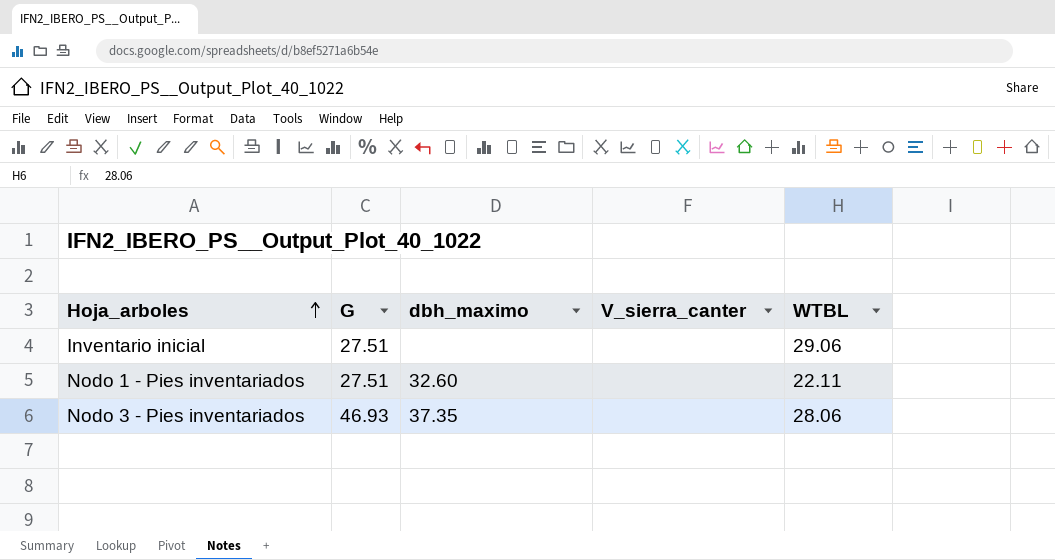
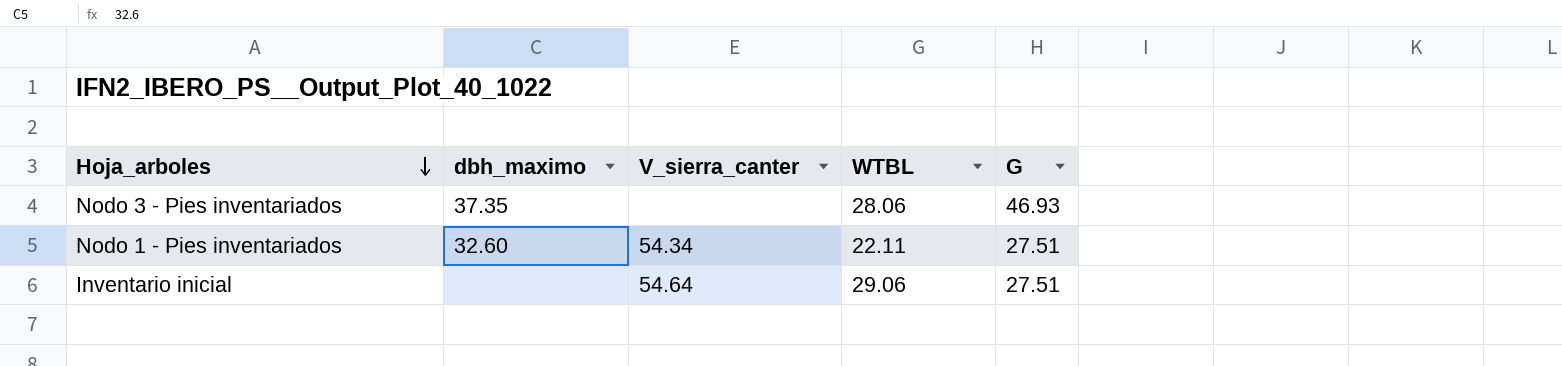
row order: Hoja_arboles ascending -> Hoja_arboles descending
column G | position: 2 -> 5
Nodo 1 - Pies inventariados | V_sierra_canter: none -> 54.34
Inventario inicial | V_sierra_canter: none -> 54.64

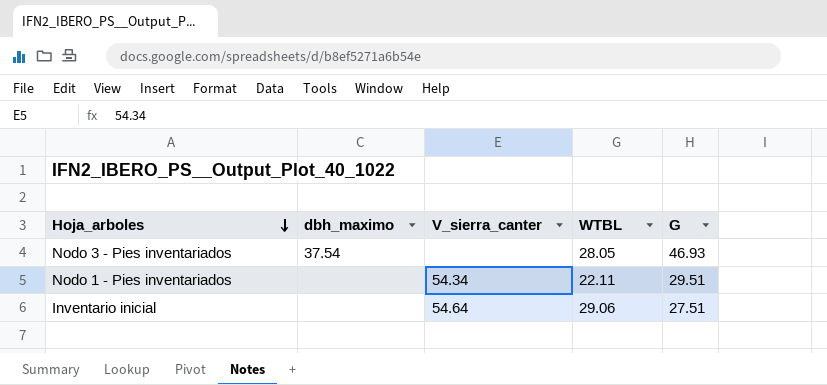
Nodo 3 - Pies inventariados | dbh_maximo: 37.35 -> 37.54
Nodo 3 - Pies inventariados | WTBL: 28.06 -> 28.05
Nodo 1 - Pies inventariados | dbh_maximo: 32.60 -> none
Nodo 1 - Pies inventariados | G: 27.51 -> 29.51

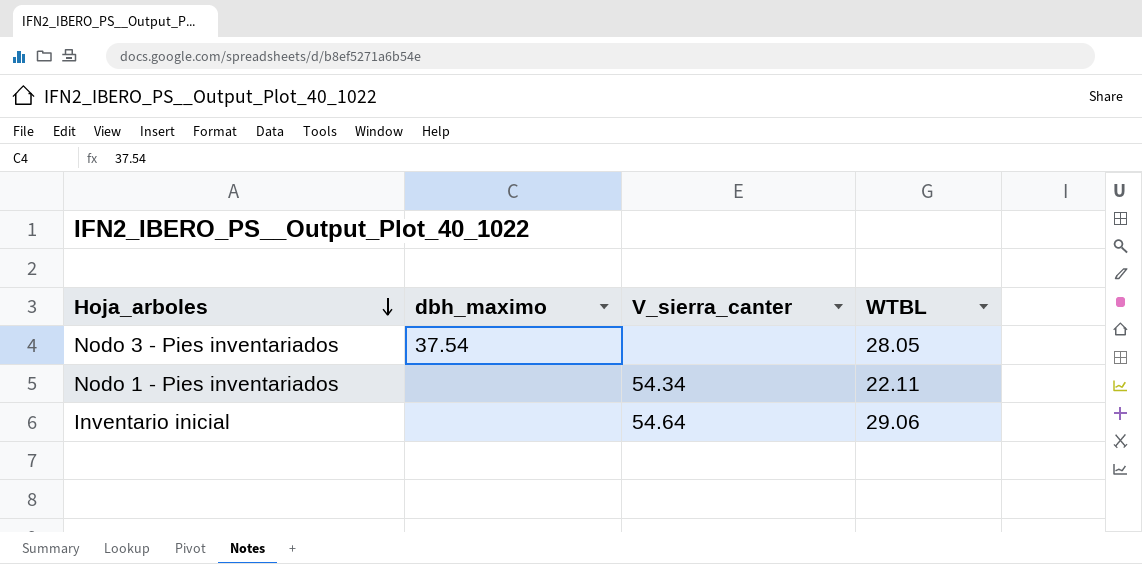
column G | position: 5 -> none

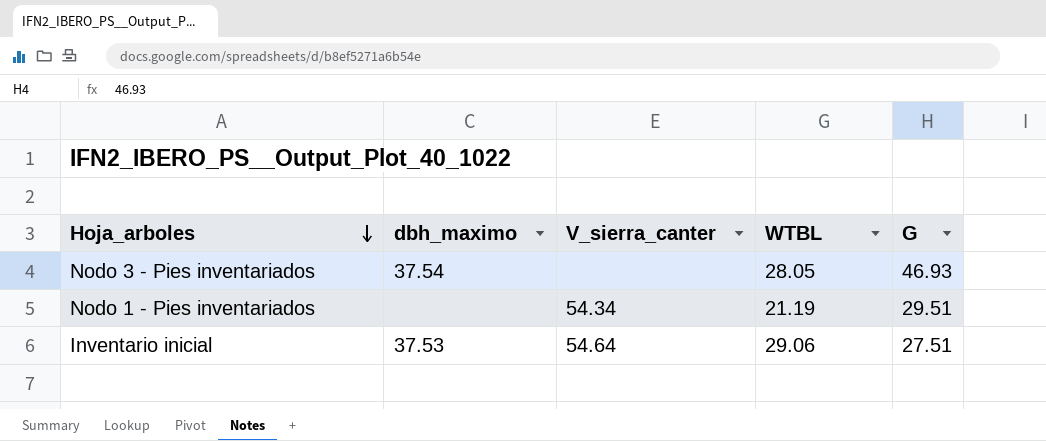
column G | position: none -> 5
Nodo 1 - Pies inventariados | WTBL: 22.11 -> 21.19
Inventario inicial | dbh_maximo: none -> 37.53

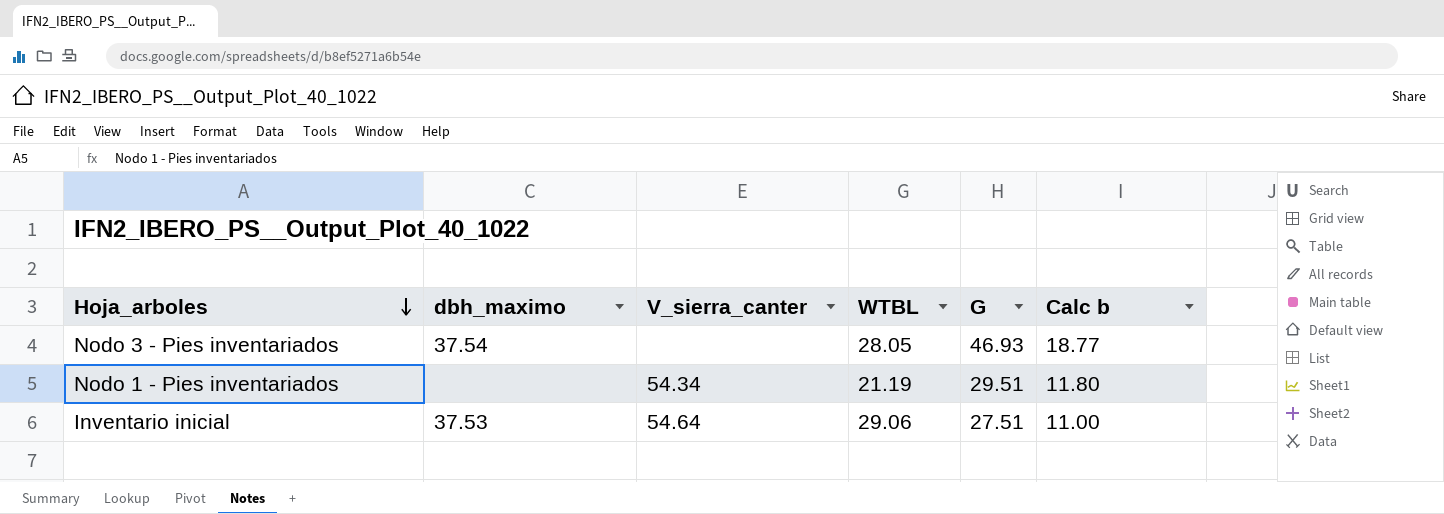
column Calc b | formula: none -> [G] * 0.4

